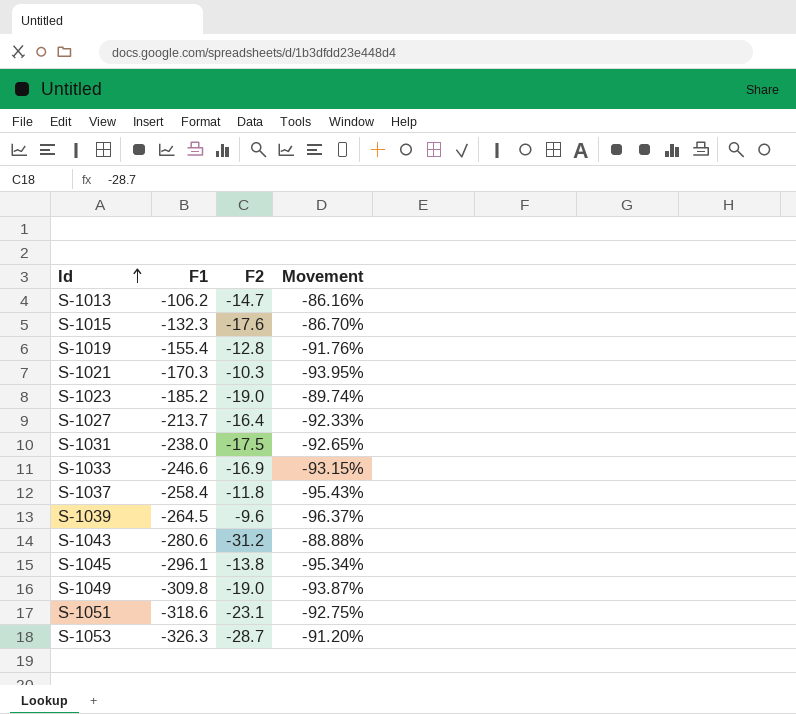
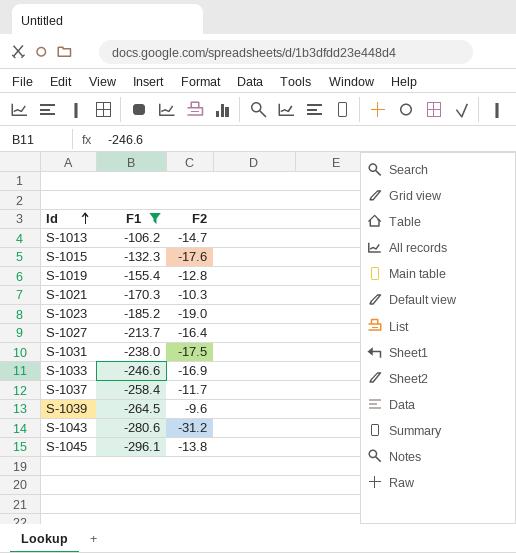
filter: none -> F1 >= -296.1
column Movement | formula: ([F2] - [F1]) / [F1] -> none
S-1037 | F2: -11.8 -> -11.7

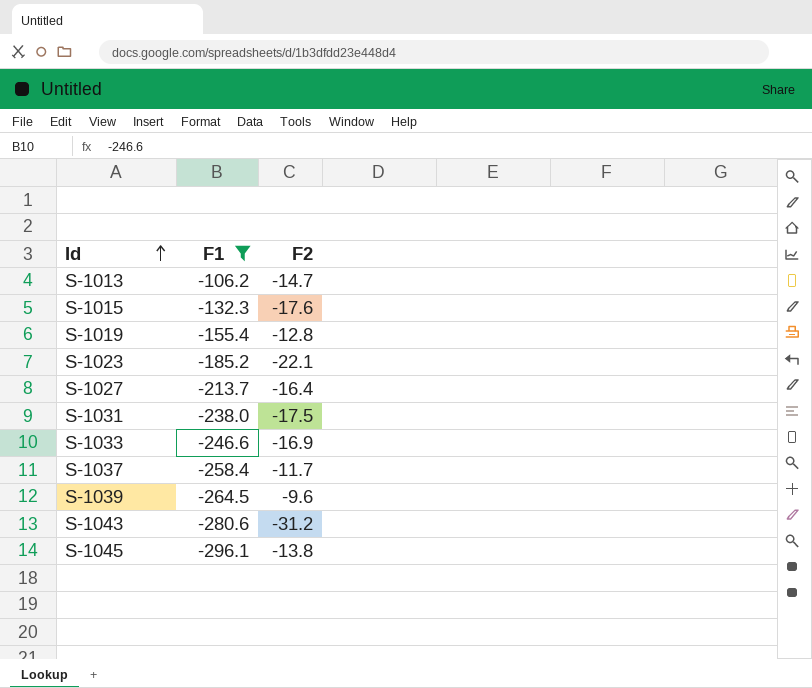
row S-1021: -170.3 | -10.3 -> none
S-1023 | F2: -19.0 -> -22.1

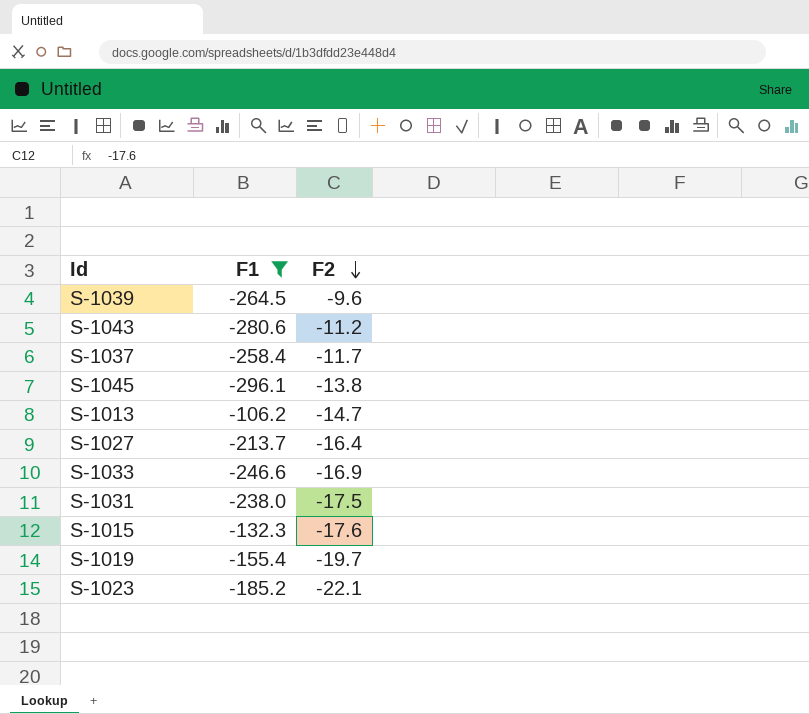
row order: Id ascending -> F2 descending
S-1043 | F2: -31.2 -> -11.2
S-1019 | F2: -12.8 -> -19.7

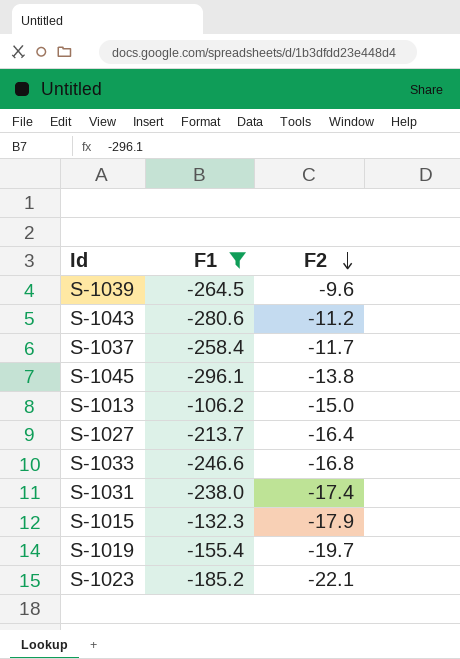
S-1013 | F2: -14.7 -> -15.0
S-1033 | F2: -16.9 -> -16.8
S-1031 | F2: -17.5 -> -17.4
S-1015 | F2: -17.6 -> -17.9

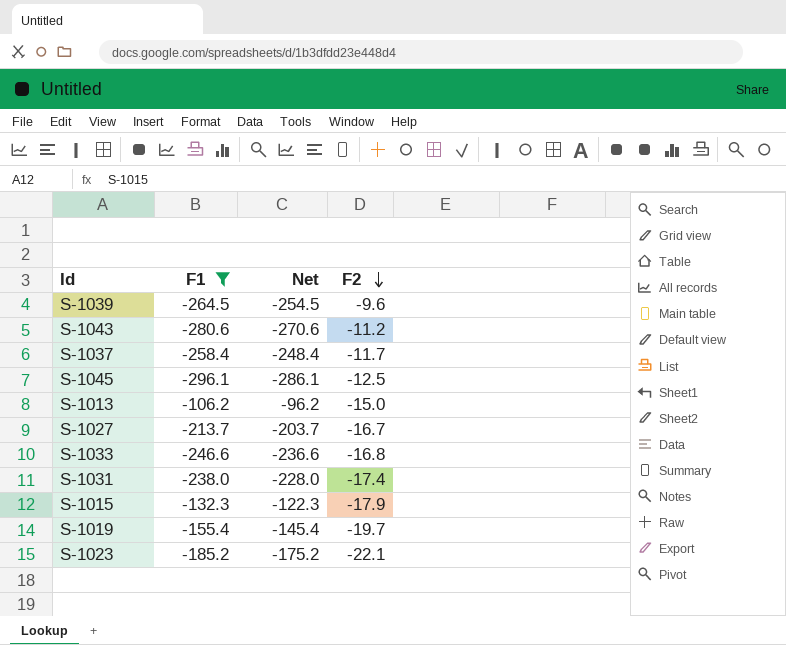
column Net | formula: none -> [F1] + 10
S-1045 | F2: -13.8 -> -12.5
S-1027 | F2: -16.4 -> -16.7

